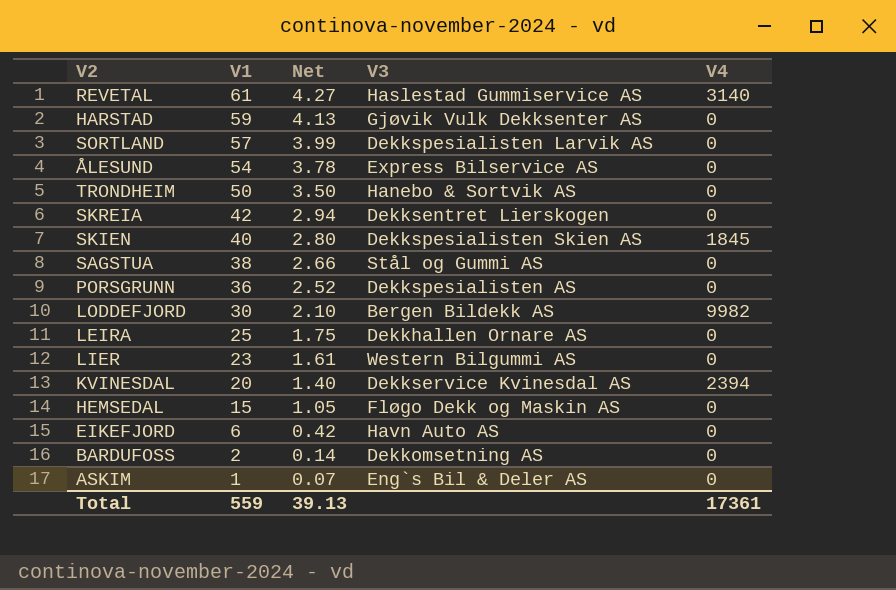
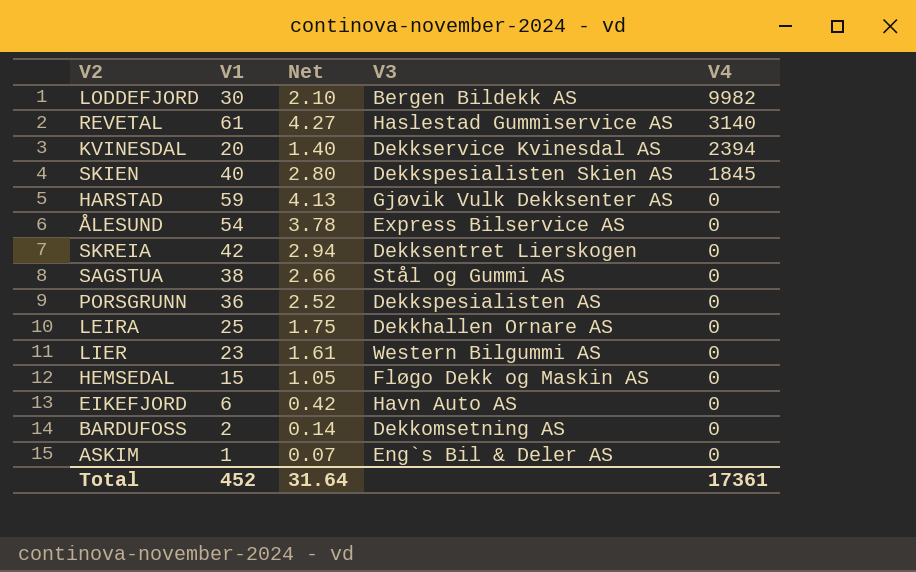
row order: V1 descending -> V4 descending
row SORTLAND: 57 | 3.99 | Dekkspesialisten Larvik AS | 0 -> none
row TRONDHEIM: 50 | 3.50 | Hanebo & Sortvik AS | 0 -> none
Total | V1: 559 -> 452
Total | Net: 39.13 -> 31.64

